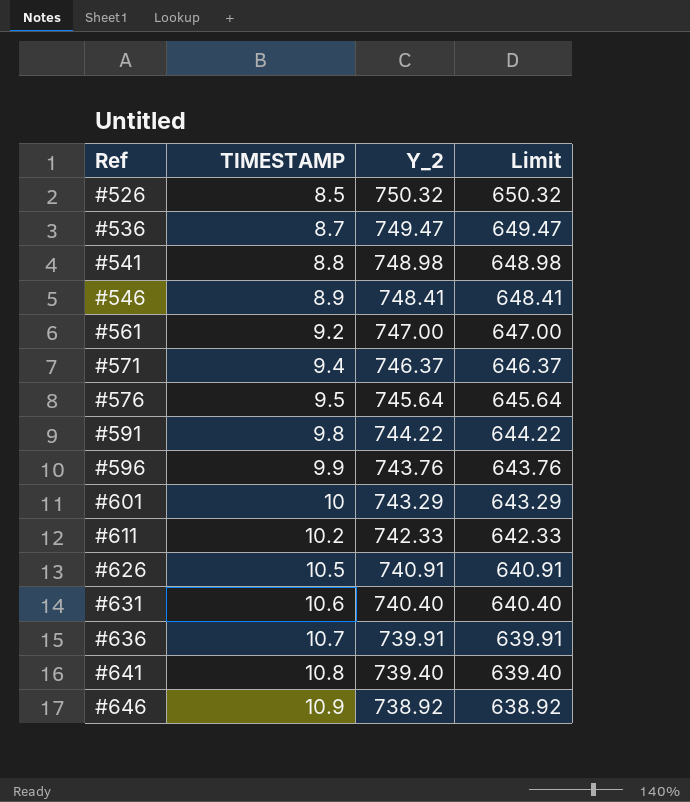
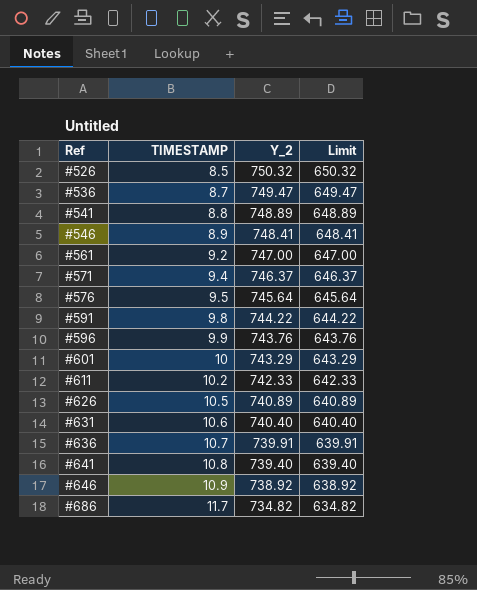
#541 | Y_2: 748.98 -> 748.89
#541 | Limit: 648.98 -> 648.89
#626 | Y_2: 740.91 -> 740.89
#626 | Limit: 640.91 -> 640.89
row #686: none -> 11.7 | 734.82 | 634.82

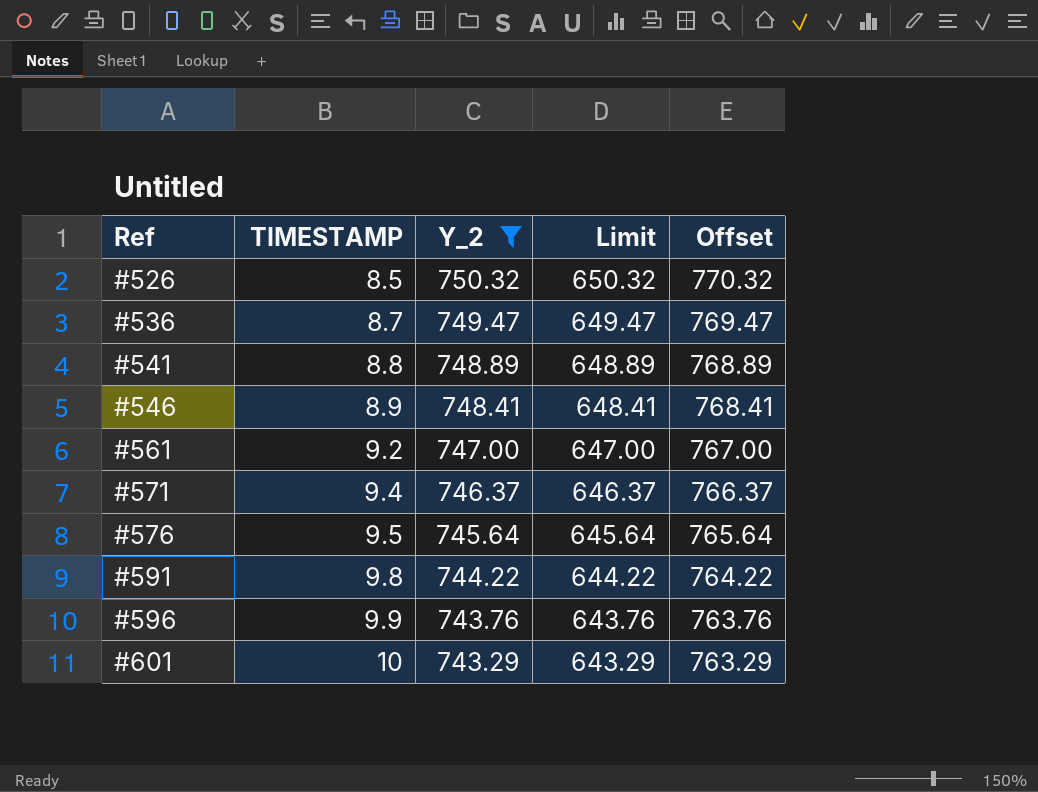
filter: none -> Y_2 >= 743.29
column Offset | formula: none -> [Y_2] + 20

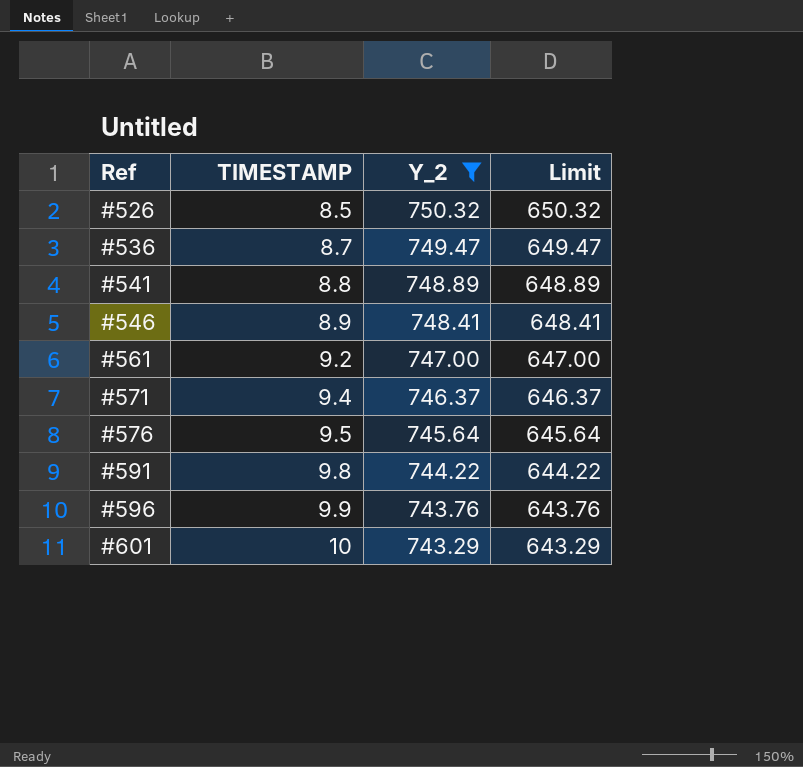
column Offset | formula: [Y_2] + 20 -> none

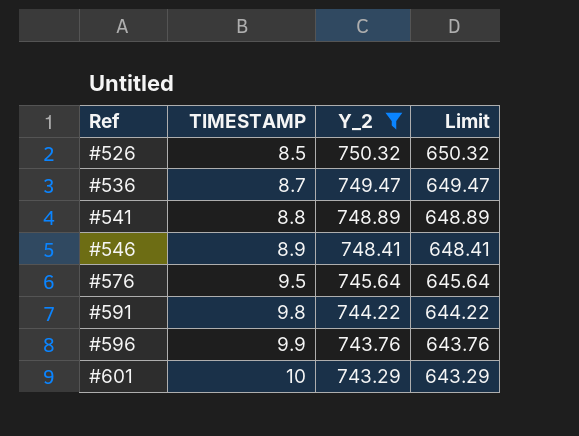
row #561: 9.2 | 747.00 | 647.00 -> none
row #571: 9.4 | 746.37 | 646.37 -> none

